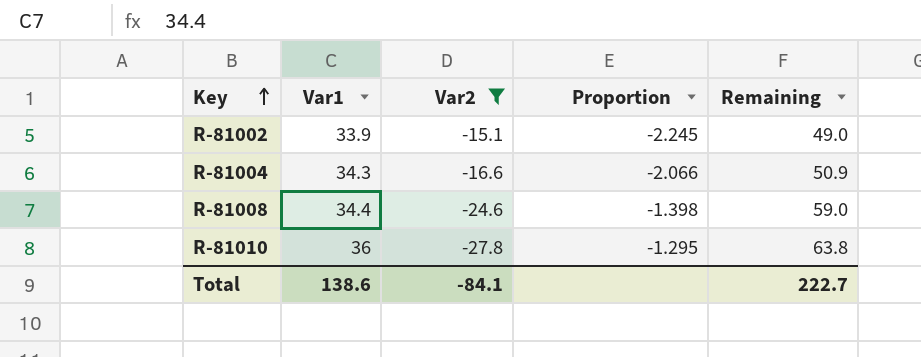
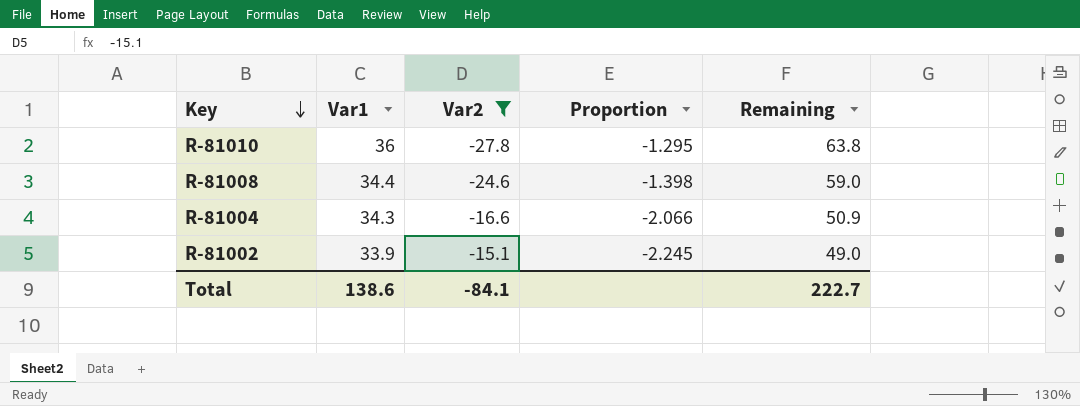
row order: Key ascending -> Key descending

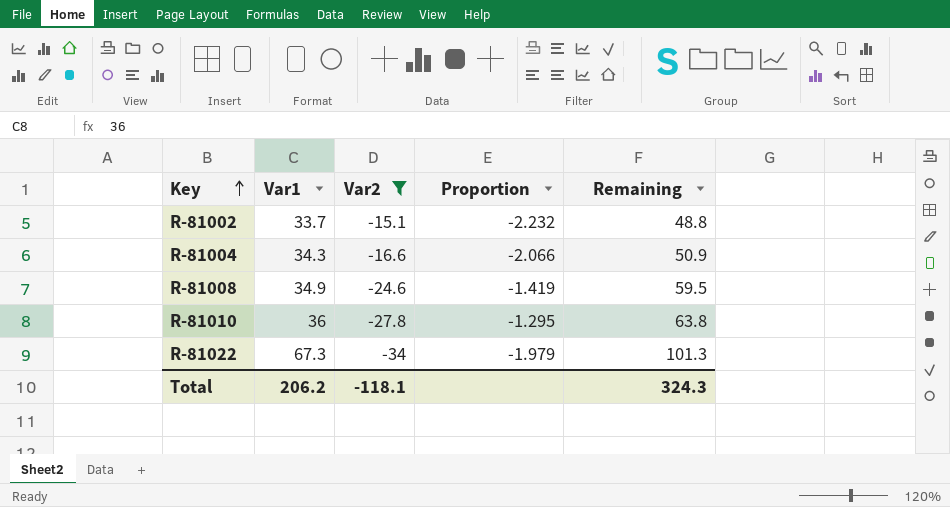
row order: Key descending -> Key ascending
R-81002 | Var1: 33.9 -> 33.7
R-81002 | Proportion: -2.245 -> -2.232
R-81002 | Remaining: 49.0 -> 48.8
R-81008 | Var1: 34.4 -> 34.9
R-81008 | Proportion: -1.398 -> -1.419
R-81008 | Remaining: 59.0 -> 59.5
row R-81022: none -> 67.3 | -34 | -1.979 | 101.3
Total | Var1: 138.6 -> 206.2
Total | Var2: -84.1 -> -118.1
Total | Remaining: 222.7 -> 324.3

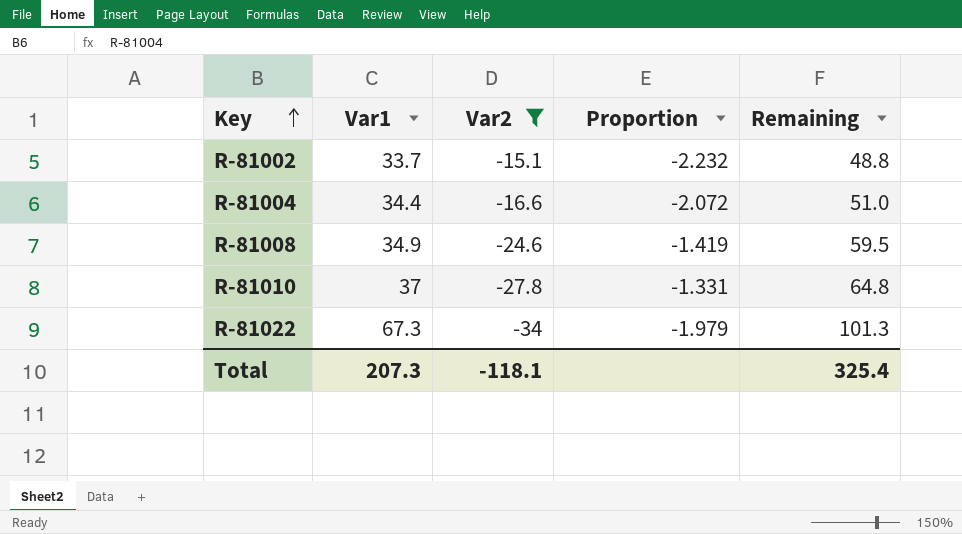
R-81004 | Var1: 34.3 -> 34.4
R-81004 | Proportion: -2.066 -> -2.072
R-81004 | Remaining: 50.9 -> 51.0
R-81010 | Var1: 36 -> 37
R-81010 | Proportion: -1.295 -> -1.331
R-81010 | Remaining: 63.8 -> 64.8
Total | Var1: 206.2 -> 207.3
Total | Remaining: 324.3 -> 325.4

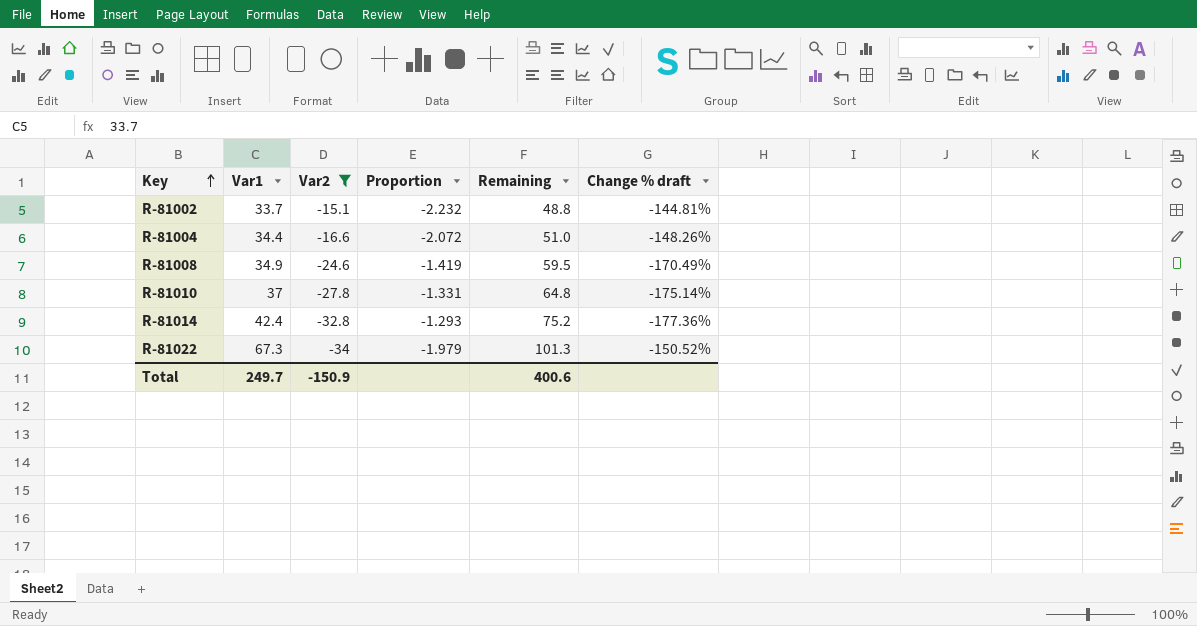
column Change % draft | formula: none -> ([Var2] - [Var1]) / [Var1]
row R-81014: none -> 42.4 | -32.8 | -1.293 | 75.2 | -177.36%
Total | Var1: 207.3 -> 249.7
Total | Var2: -118.1 -> -150.9
Total | Remaining: 325.4 -> 400.6

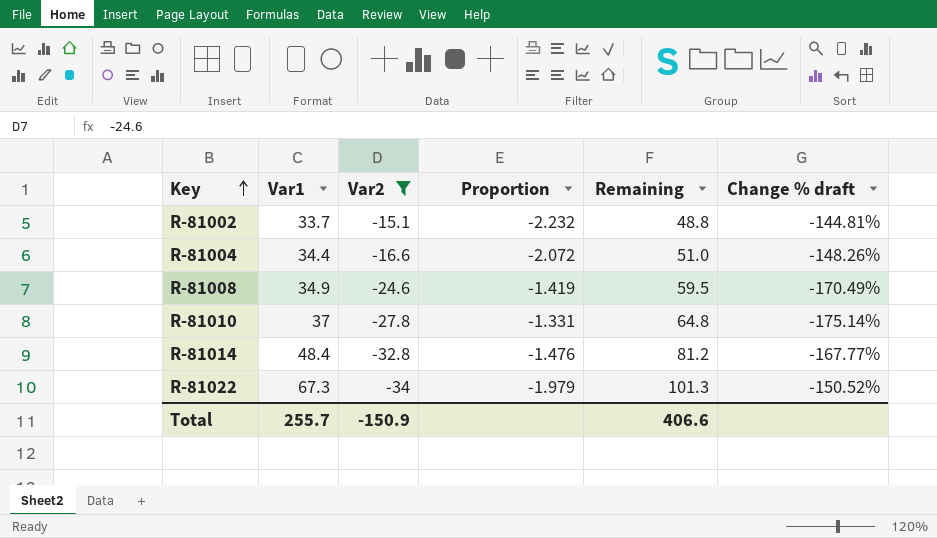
R-81014 | Var1: 42.4 -> 48.4
R-81014 | Proportion: -1.293 -> -1.476
R-81014 | Remaining: 75.2 -> 81.2
R-81014 | Change % draft: -177.36% -> -167.77%
Total | Var1: 249.7 -> 255.7
Total | Remaining: 400.6 -> 406.6

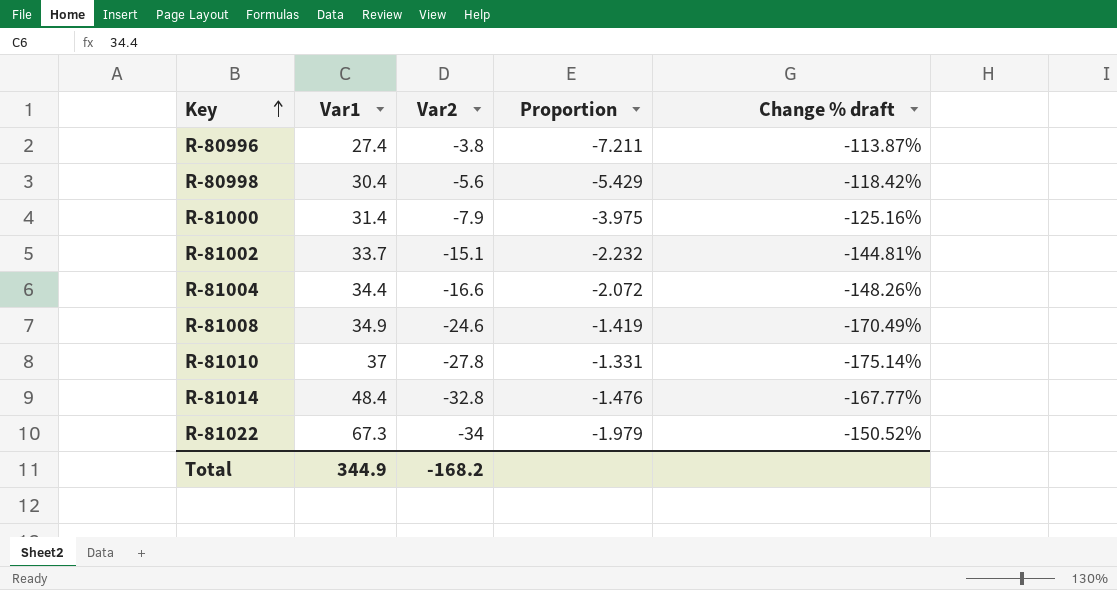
filter: Var2 <= -15.1 -> none
column Remaining | formula: [Var1] - [Var2] -> none
Total | Var1: 255.7 -> 344.9
Total | Var2: -150.9 -> -168.2

